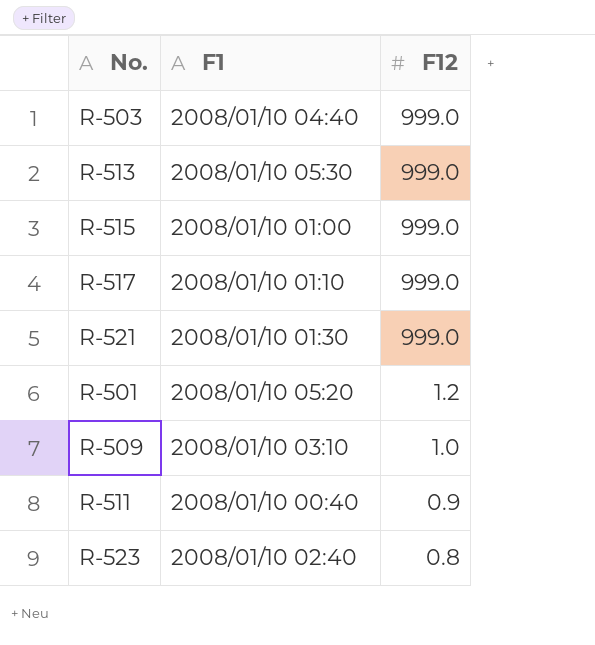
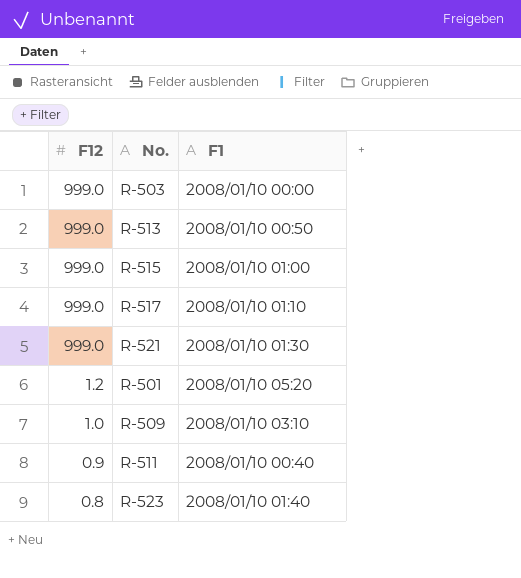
column F12 | position: 3 -> 1
R-503 | F1: 2008/01/10 04:40 -> 2008/01/10 00:00
R-513 | F1: 2008/01/10 05:30 -> 2008/01/10 00:50
R-523 | F1: 2008/01/10 02:40 -> 2008/01/10 01:40

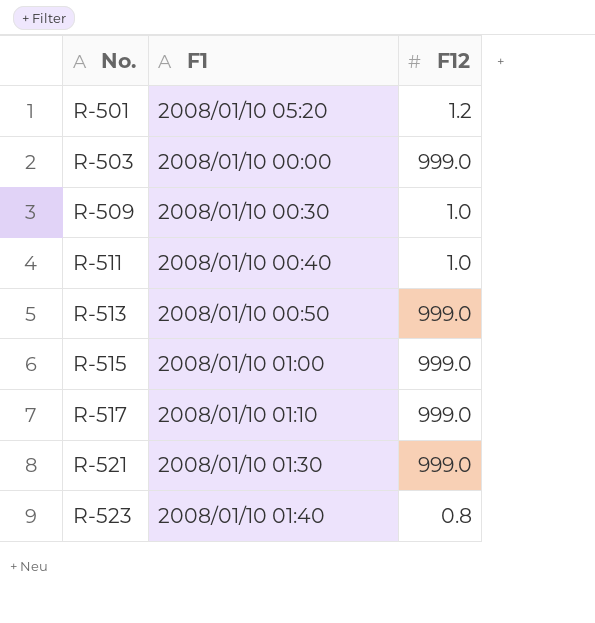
row order: F12 descending -> No. ascending
column F12 | position: 1 -> 3
R-509 | F1: 2008/01/10 03:10 -> 2008/01/10 00:30
R-511 | F12: 0.9 -> 1.0

